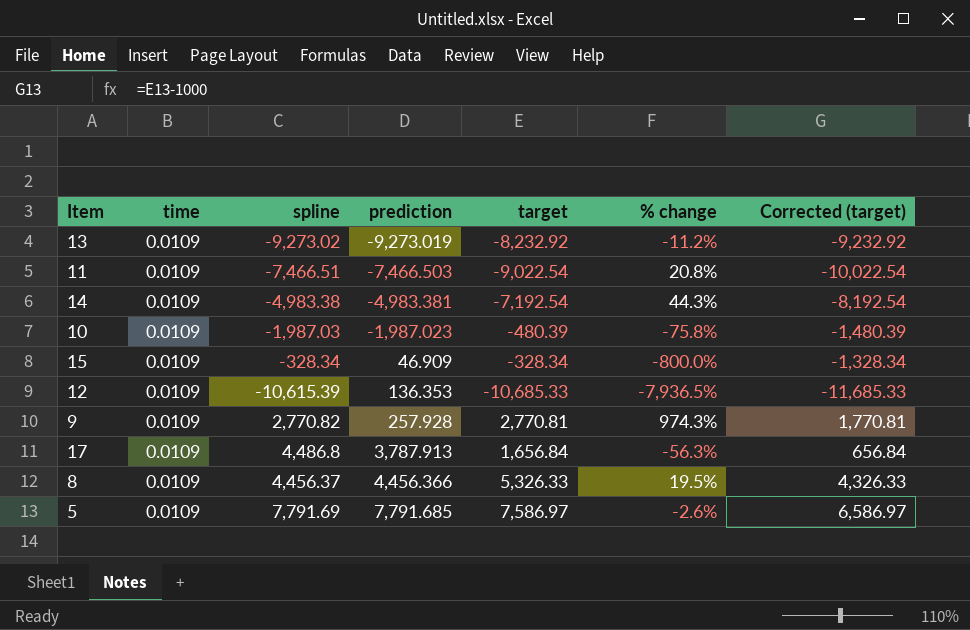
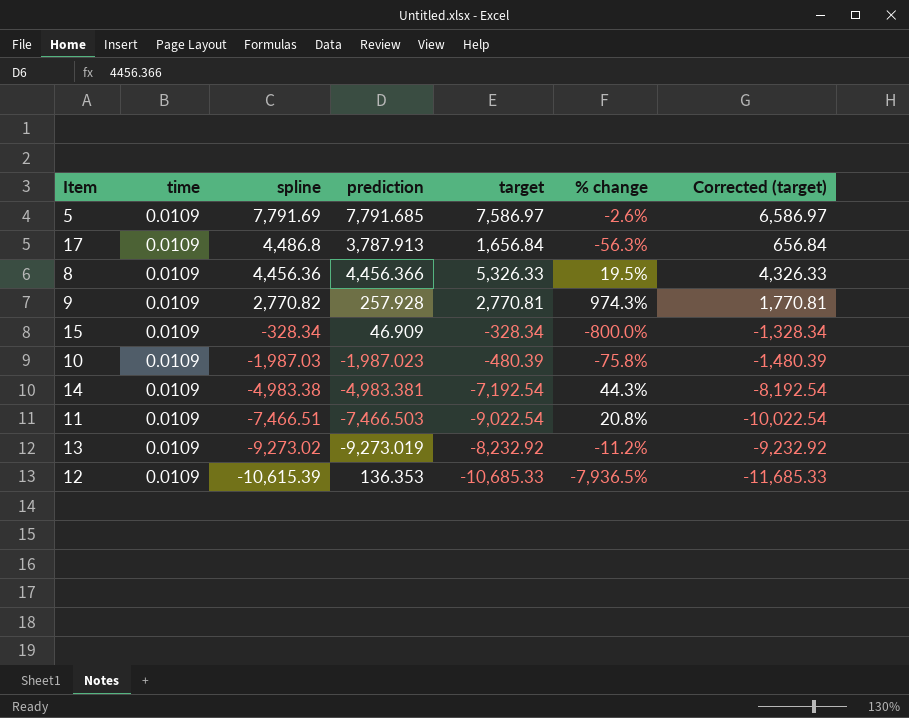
row order: prediction ascending -> spline descending
8 | spline: 4,456.37 -> 4,456.36

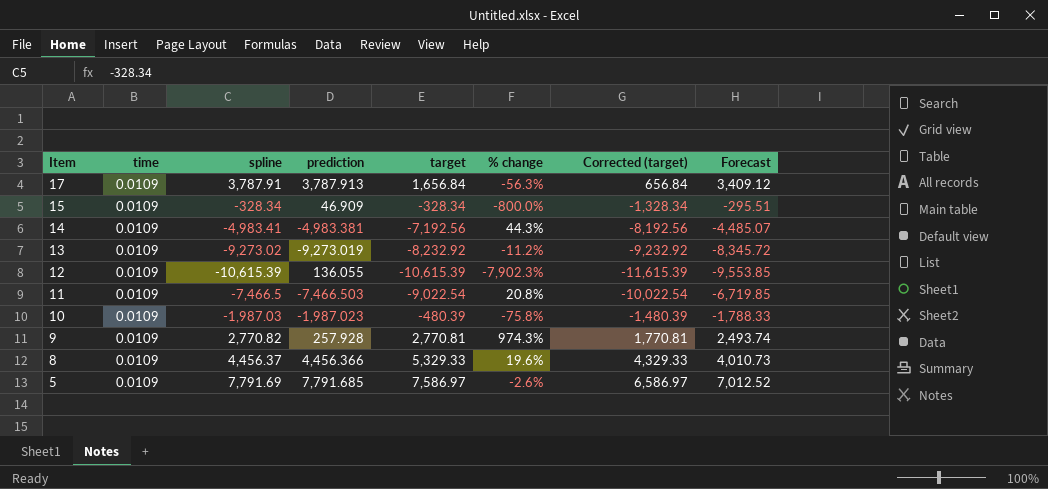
row order: spline descending -> Item descending
column Forecast | formula: none -> [spline] * 0.9
17 | spline: 4,486.8 -> 3,787.91
14 | spline: -4,983.38 -> -4,983.41
14 | target: -7,192.54 -> -7,192.56
14 | Corrected (target): -8,192.54 -> -8,192.56
12 | prediction: 136.353 -> 136.055
12 | target: -10,685.33 -> -10,615.39
12 | % change: -7,936.5% -> -7,902.3%
12 | Corrected (target): -11,685.33 -> -11,615.39
11 | spline: -7,466.51 -> -7,466.5
8 | spline: 4,456.36 -> 4,456.37
8 | target: 5,326.33 -> 5,329.33
8 | % change: 19.5% -> 19.6%
8 | Corrected (target): 4,326.33 -> 4,329.33

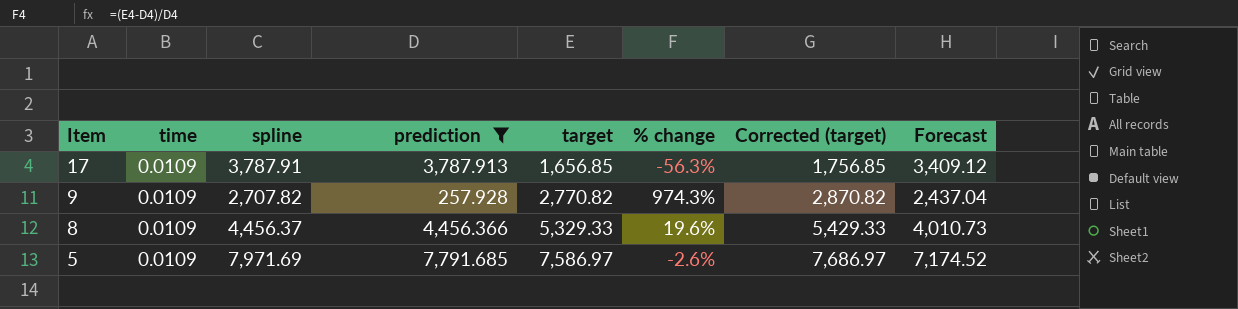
filter: none -> prediction >= 257.928
column Corrected (target) | formula: [target] - 1000 -> [target] + 100
17 | target: 1,656.84 -> 1,656.85
9 | spline: 2,770.82 -> 2,707.82
9 | target: 2,770.81 -> 2,770.82
9 | Forecast: 2,493.74 -> 2,437.04
5 | spline: 7,791.69 -> 7,971.69
5 | Forecast: 7,012.52 -> 7,174.52

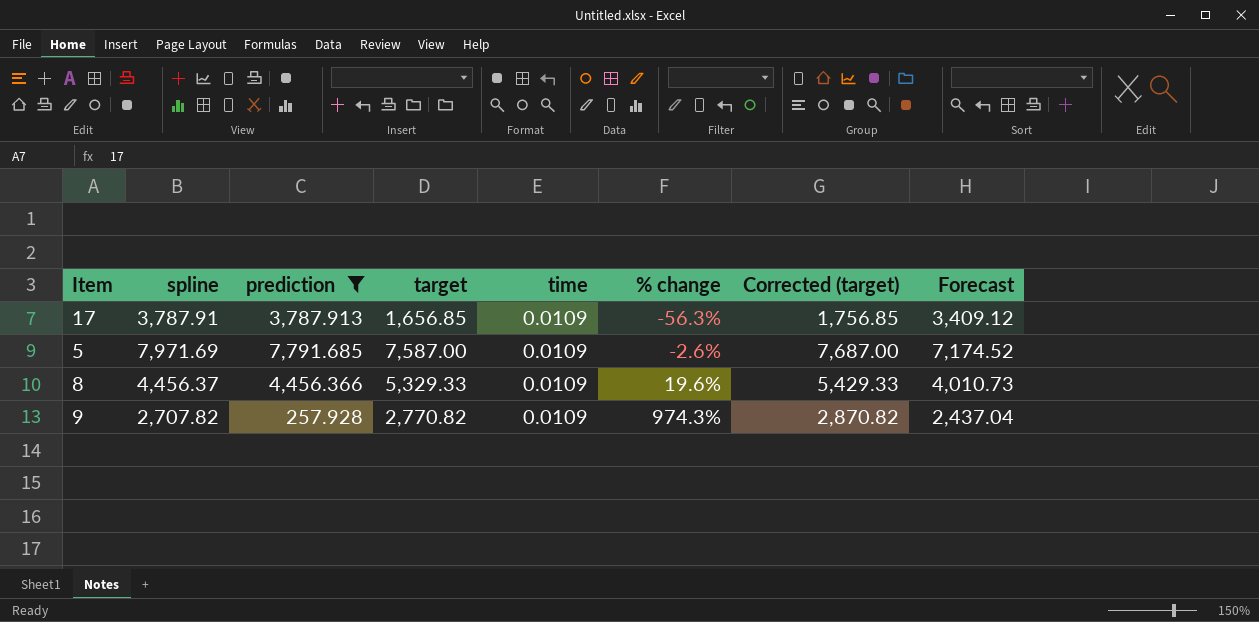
row order: Item descending -> % change ascending
column time | position: 2 -> 5
5 | target: 7,586.97 -> 7,587.00
5 | Corrected (target): 7,686.97 -> 7,687.00

